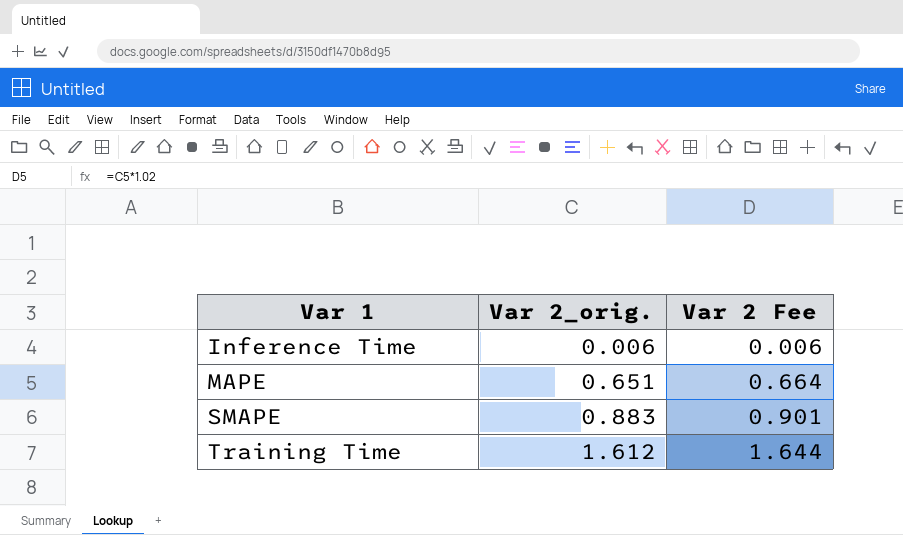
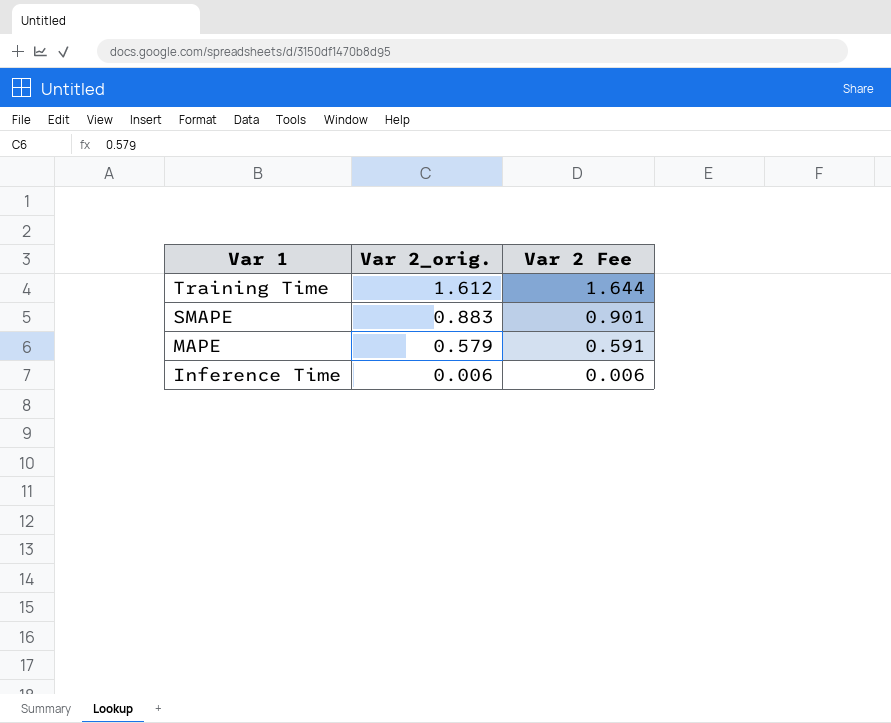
row order: Var 1 ascending -> Var 1 descending
MAPE | Var 2_orig.: 0.651 -> 0.579
MAPE | Var 2 Fee: 0.664 -> 0.591

